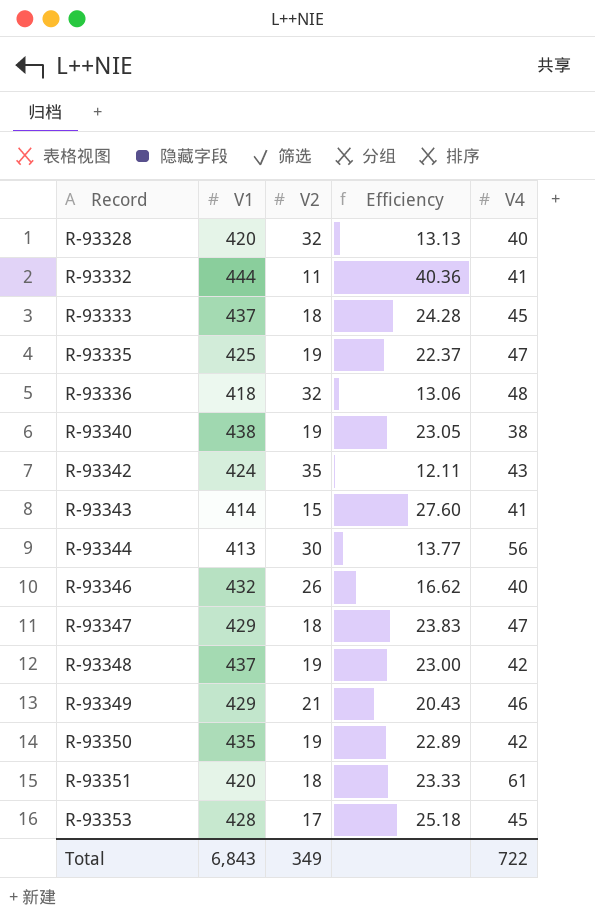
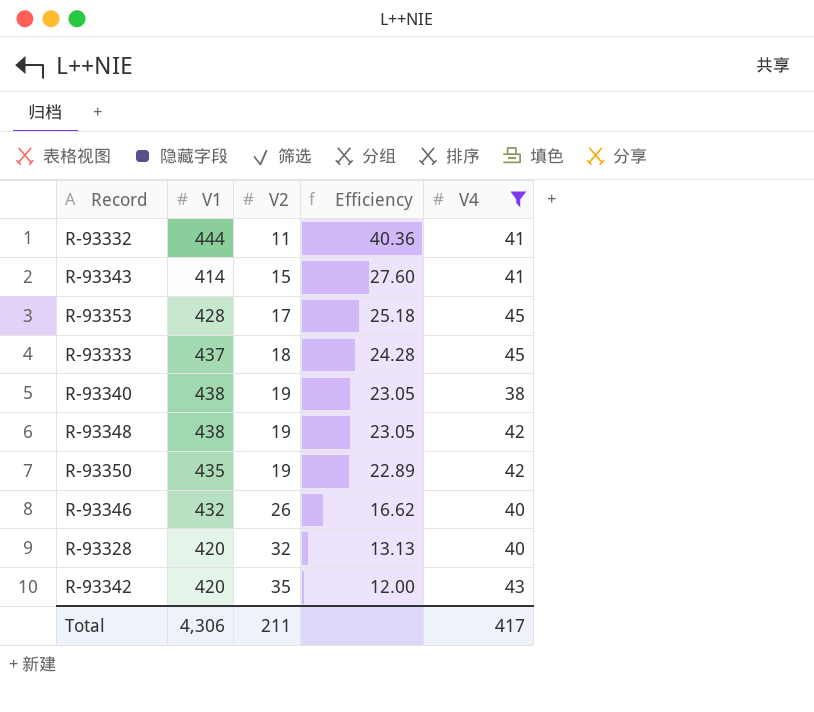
filter: none -> V4 <= 45
row order: Record ascending -> V2 ascending
R-93348 | V1: 437 -> 438
R-93348 | Efficiency: 23.00 -> 23.05
R-93342 | V1: 424 -> 420
R-93342 | Efficiency: 12.11 -> 12.00
Total | V1: 6,843 -> 4,306
Total | V2: 349 -> 211
Total | V4: 722 -> 417

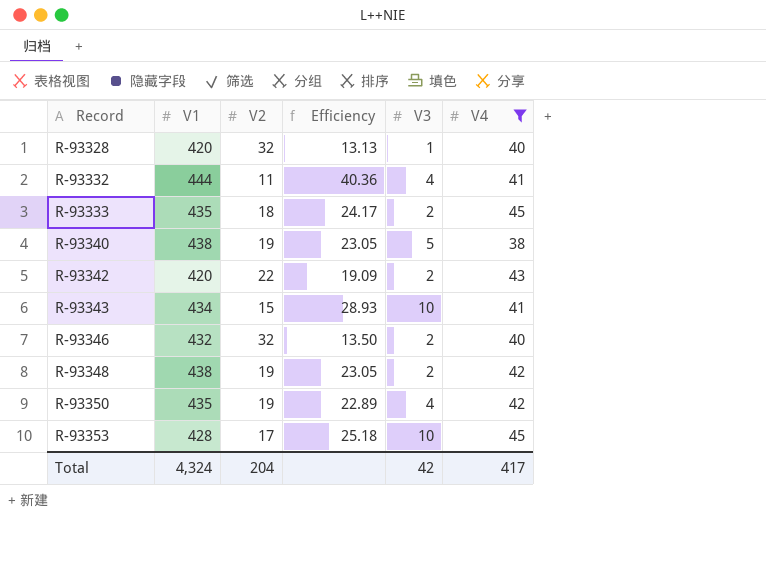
row order: V2 ascending -> Record ascending
column V3 | position: none -> 5
R-93333 | V1: 437 -> 435
R-93333 | Efficiency: 24.28 -> 24.17
R-93342 | V2: 35 -> 22
R-93342 | Efficiency: 12.00 -> 19.09
R-93343 | V1: 414 -> 434
R-93343 | Efficiency: 27.60 -> 28.93
R-93346 | V2: 26 -> 32
R-93346 | Efficiency: 16.62 -> 13.50
Total | V1: 4,306 -> 4,324
Total | V2: 211 -> 204

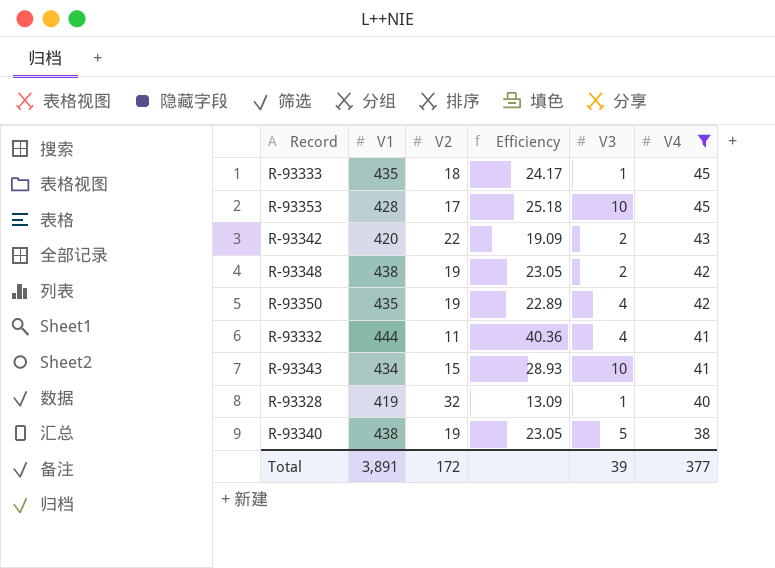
row order: Record ascending -> V4 descending
row R-93346: 432 | 32 | 13.50 | 2 | 40 -> none
R-93333 | V3: 2 -> 1
R-93328 | V1: 420 -> 419
R-93328 | Efficiency: 13.13 -> 13.09
Total | V1: 4,324 -> 3,891
Total | V2: 204 -> 172
Total | V3: 42 -> 39
Total | V4: 417 -> 377

